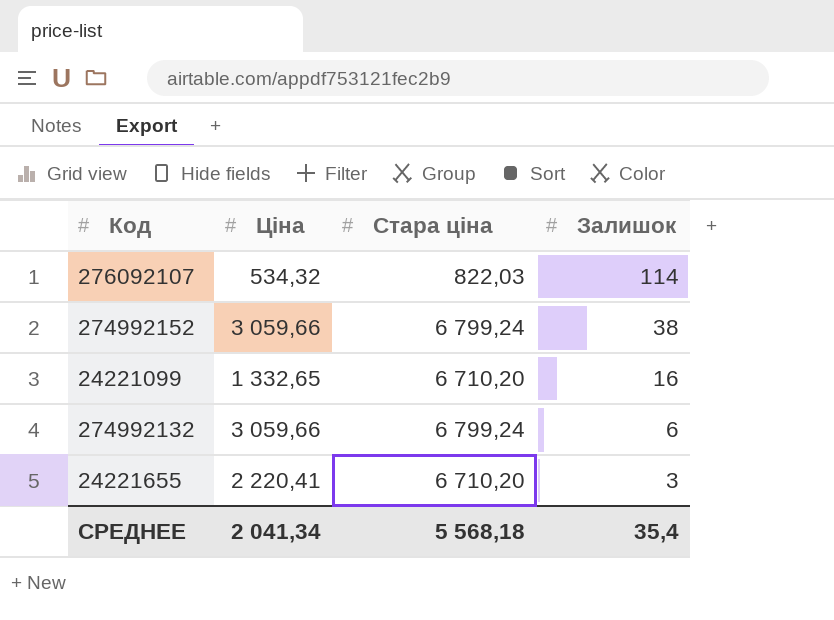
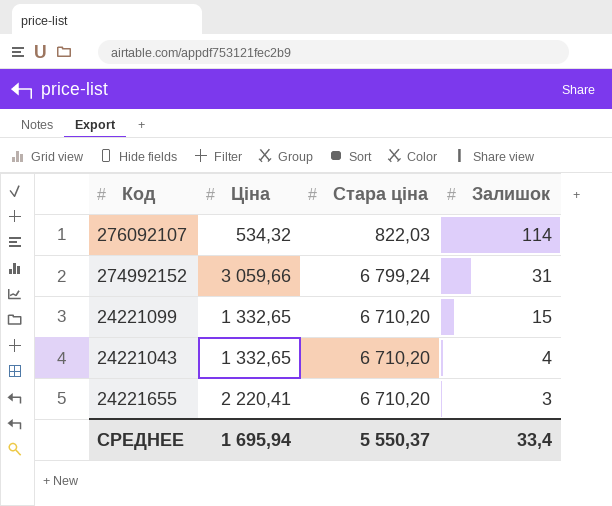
row 274992132: 3 059,66 | 6 799,24 | 6 -> none
274992152 | Залишок: 38 -> 31
24221099 | Залишок: 16 -> 15
row 24221043: none -> 1 332,65 | 6 710,20 | 4
СРЕДНЕЕ | Ціна: 2 041,34 -> 1 695,94
СРЕДНЕЕ | Стара ціна: 5 568,18 -> 5 550,37
СРЕДНЕЕ | Залишок: 35,4 -> 33,4

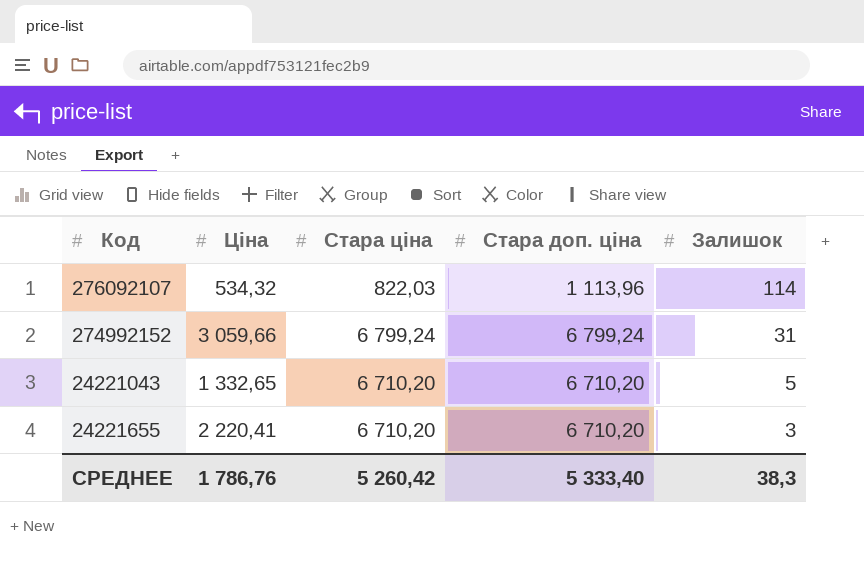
column Стара доп. ціна | position: none -> 4
row 24221099: 1 332,65 | 6 710,20 | 15 -> none
24221043 | Залишок: 4 -> 5
СРЕДНЕЕ | Ціна: 1 695,94 -> 1 786,76
СРЕДНЕЕ | Стара ціна: 5 550,37 -> 5 260,42
СРЕДНЕЕ | Залишок: 33,4 -> 38,3

